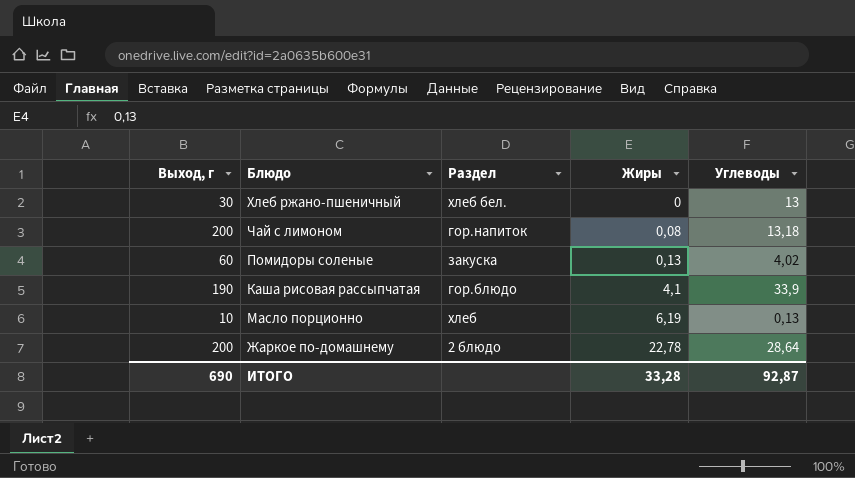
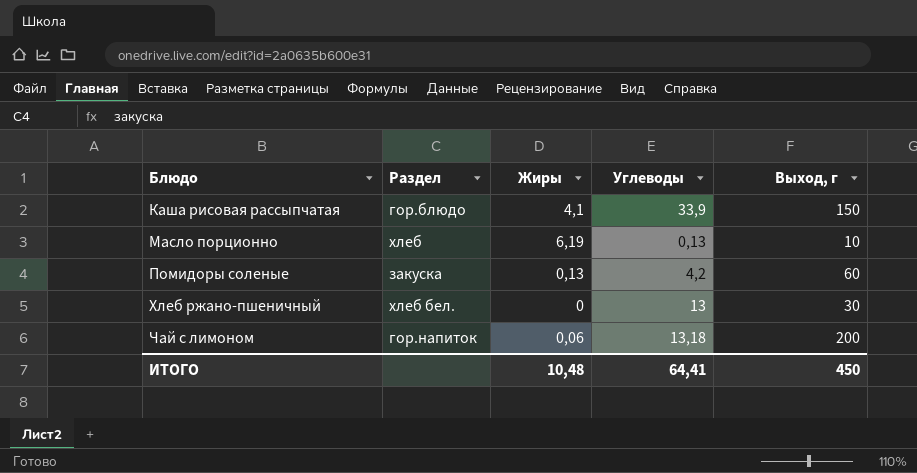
row order: Жиры ascending -> Блюдо ascending
column Выход, г | position: 1 -> 5
row Жаркое по-домашнему: 200 | 2 блюдо | 22,78 | 28,64 -> none
Каша рисовая рассыпчатая | Выход, г: 190 -> 150
Помидоры соленые | Углеводы: 4,02 -> 4,2
Чай с лимоном | Жиры: 0,08 -> 0,06
ИТОГО | Жиры: 33,28 -> 10,48
ИТОГО | Углеводы: 92,87 -> 64,41
ИТОГО | Выход, г: 690 -> 450

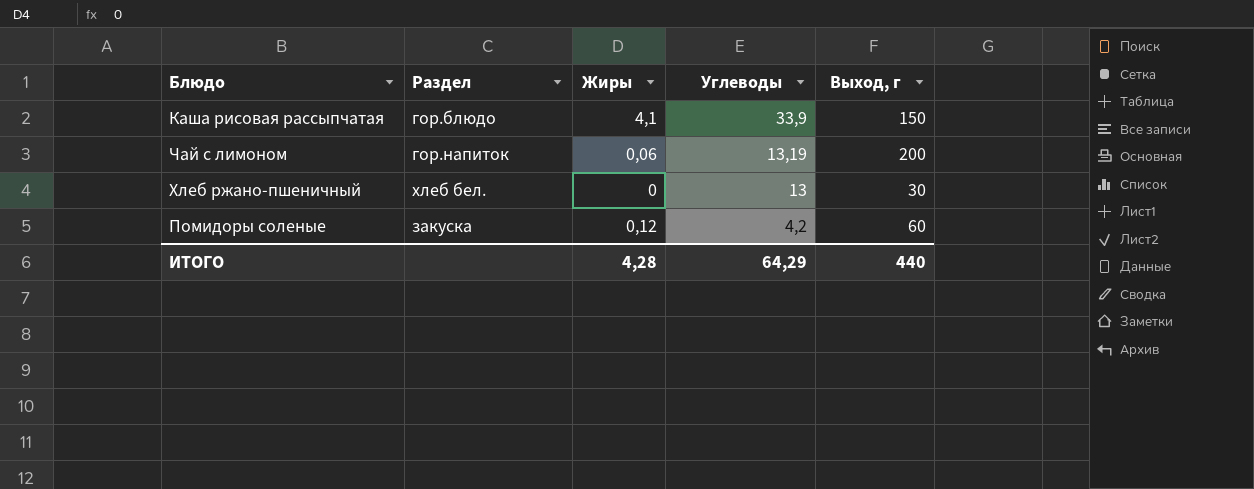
row order: Блюдо ascending -> Углеводы descending
row Масло порционно: хлеб | 6,19 | 0,13 | 10 -> none
Чай с лимоном | Углеводы: 13,18 -> 13,19
Помидоры соленые | Жиры: 0,13 -> 0,12
ИТОГО | Жиры: 10,48 -> 4,28
ИТОГО | Углеводы: 64,41 -> 64,29
ИТОГО | Выход, г: 450 -> 440

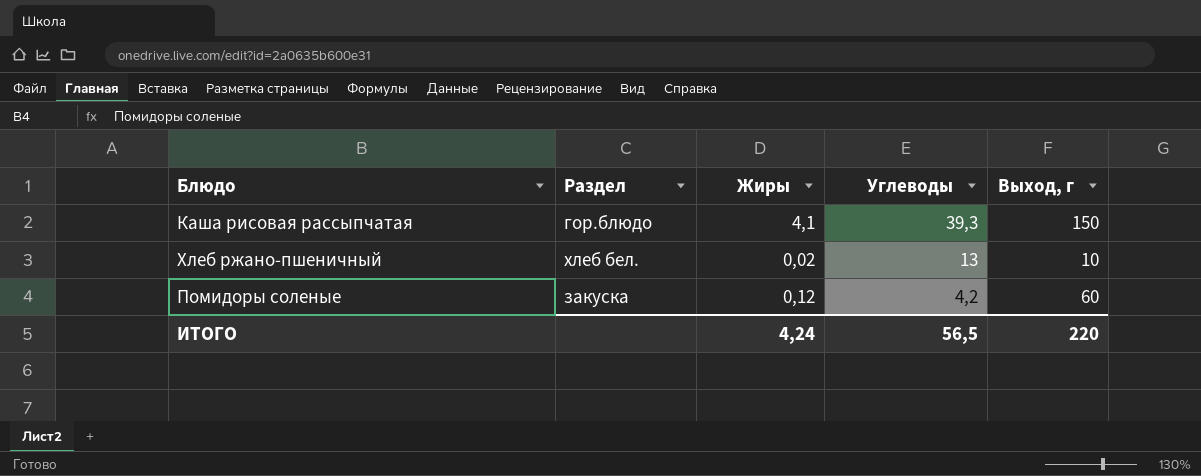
row Чай с лимоном: гор.напиток | 0,06 | 13,19 | 200 -> none
Каша рисовая рассыпчатая | Углеводы: 33,9 -> 39,3
Хлеб ржано-пшеничный | Жиры: 0 -> 0,02
Хлеб ржано-пшеничный | Выход, г: 30 -> 10
ИТОГО | Жиры: 4,28 -> 4,24
ИТОГО | Углеводы: 64,29 -> 56,5
ИТОГО | Выход, г: 440 -> 220

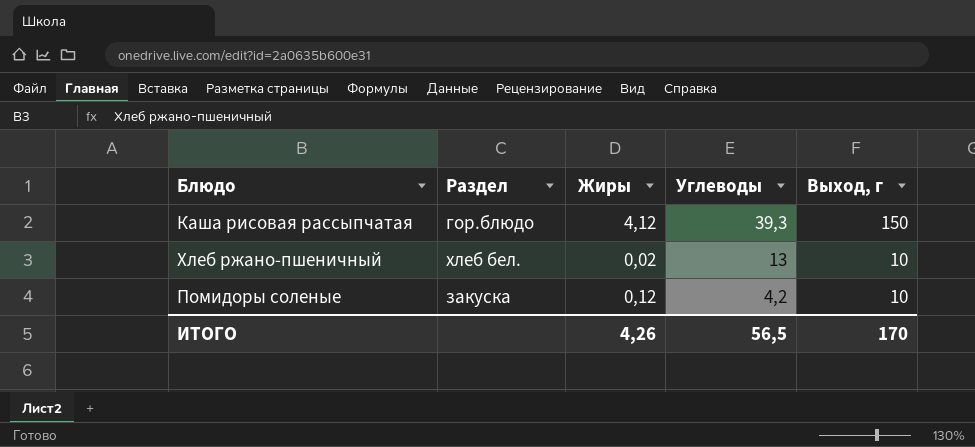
Каша рисовая рассыпчатая | Жиры: 4,1 -> 4,12
Помидоры соленые | Выход, г: 60 -> 10
ИТОГО | Жиры: 4,24 -> 4,26
ИТОГО | Выход, г: 220 -> 170

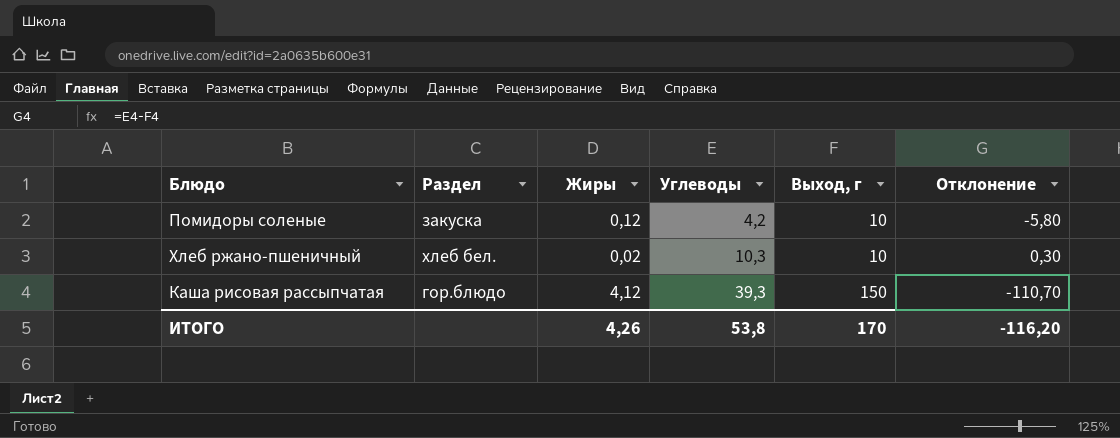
row order: Углеводы descending -> Углеводы ascending
column Отклонение | formula: none -> [Углеводы] - [Выход, г]
Хлеб ржано-пшеничный | Углеводы: 13 -> 10,3
ИТОГО | Углеводы: 56,5 -> 53,8

